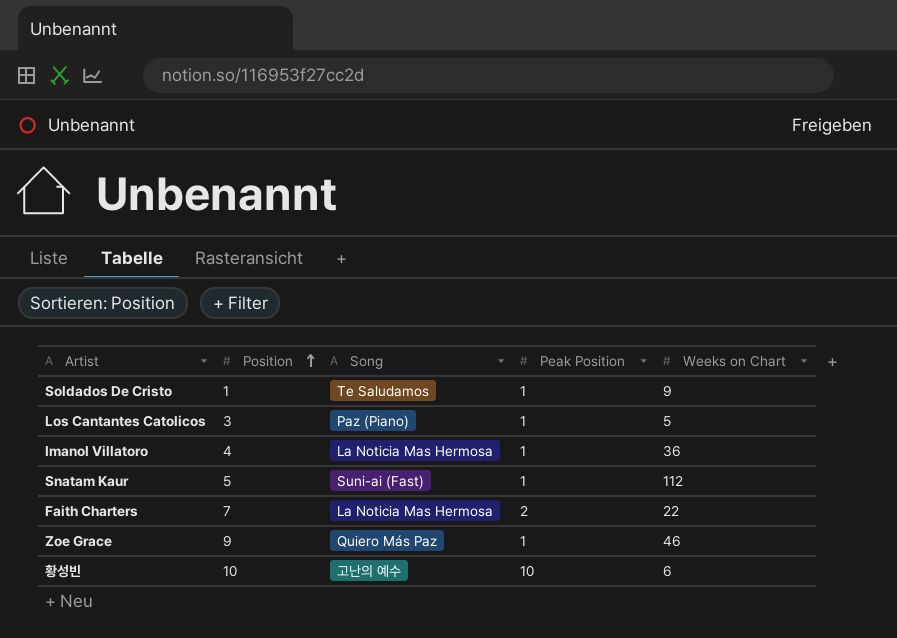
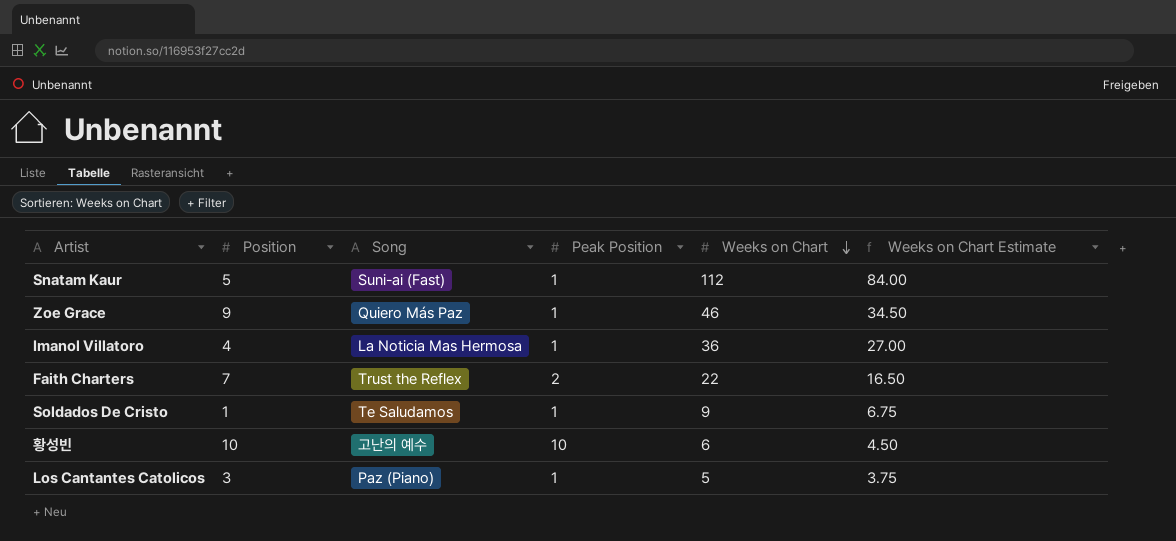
row order: Position ascending -> Weeks on Chart descending
column Weeks on Chart Estimate | formula: none -> [Weeks on Chart] * 0.75
Faith Charters | Song: La Noticia Mas Hermosa -> Trust the Reflex

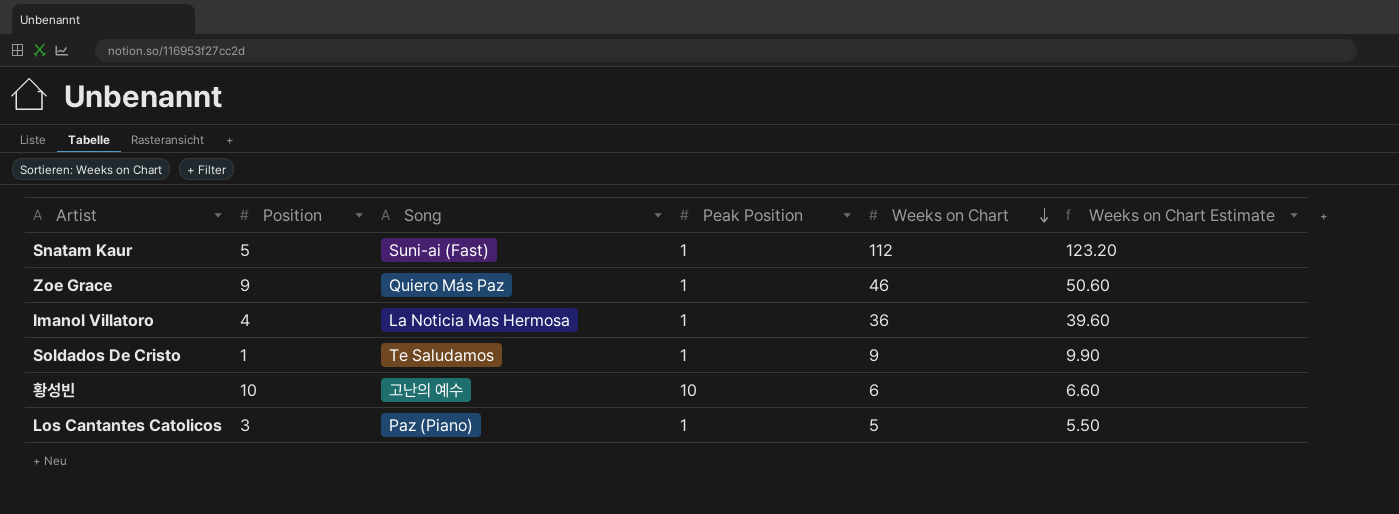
column Weeks on Chart Estimate | formula: [Weeks on Chart] * 0.75 -> [Weeks on Chart] * 1.1
row Faith Charters: 7 | Trust the Reflex | 2 | 22 | 16.50 -> none

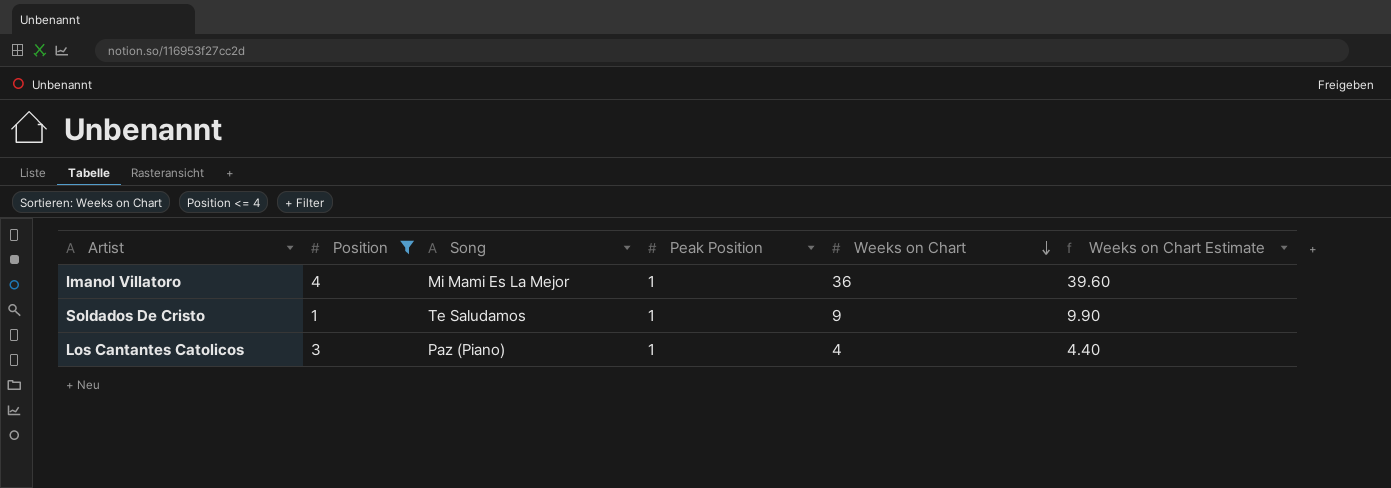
filter: none -> Position <= 4
Imanol Villatoro | Song: La Noticia Mas Hermosa -> Mi Mami Es La Mejor
Los Cantantes Catolicos | Weeks on Chart: 5 -> 4
Los Cantantes Catolicos | Weeks on Chart Estimate: 5.50 -> 4.40

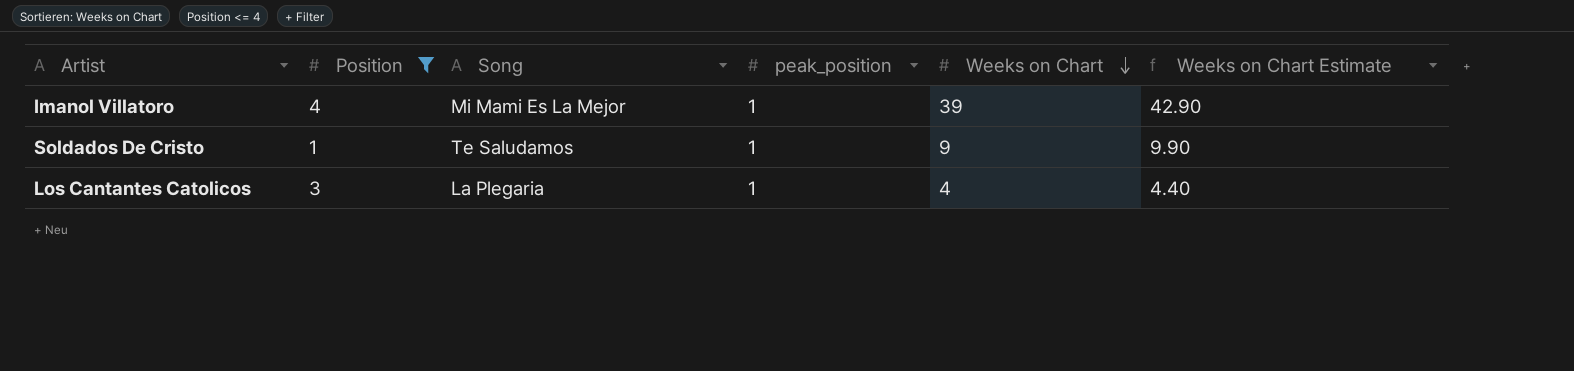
column name: Peak Position -> peak_position
Imanol Villatoro | Weeks on Chart: 36 -> 39
Imanol Villatoro | Weeks on Chart Estimate: 39.60 -> 42.90
Los Cantantes Catolicos | Song: Paz (Piano) -> La Plegaria

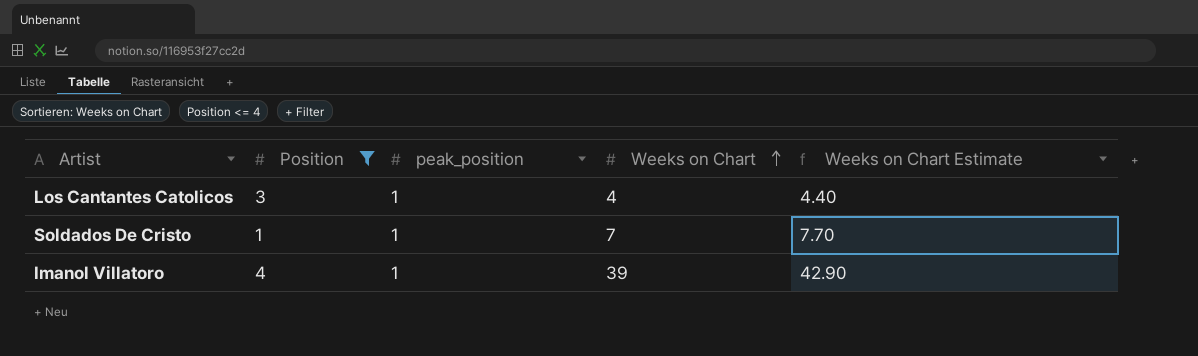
row order: Weeks on Chart descending -> Weeks on Chart ascending
column Song | position: 3 -> none
Soldados De Cristo | Weeks on Chart: 9 -> 7
Soldados De Cristo | Weeks on Chart Estimate: 9.90 -> 7.70

